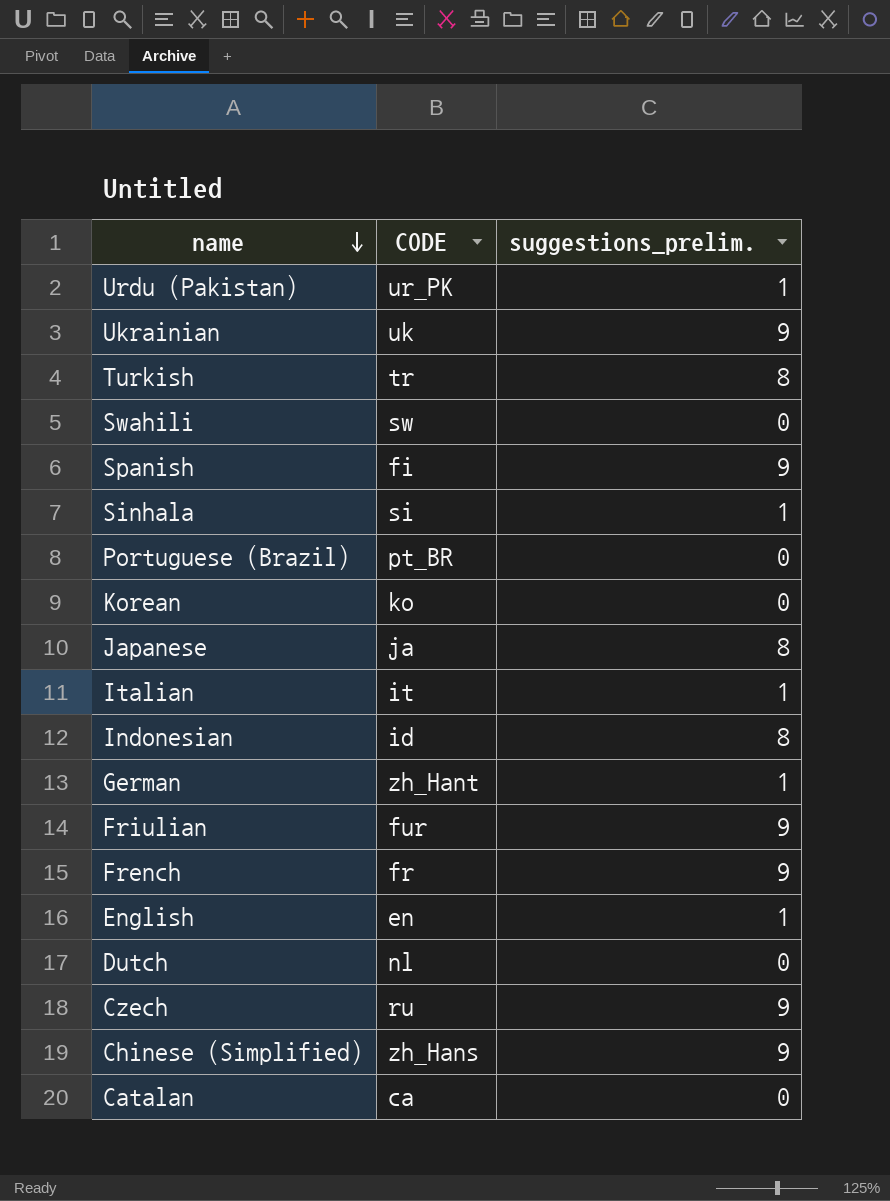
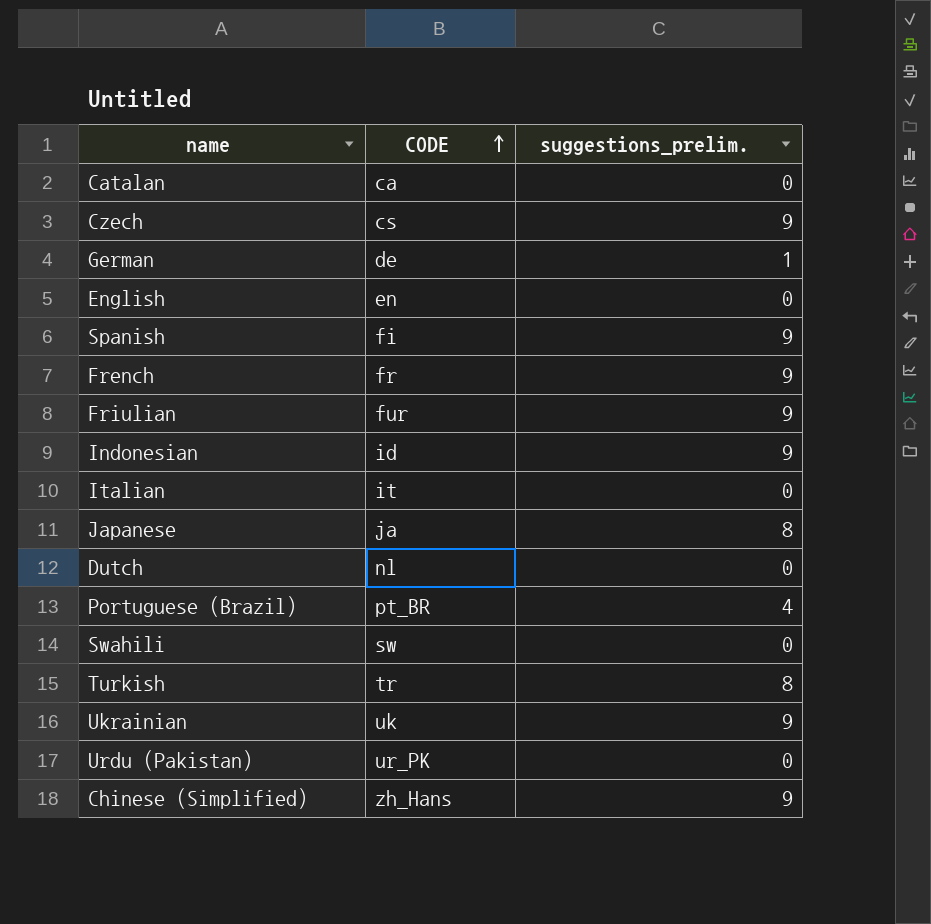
row order: name descending -> CODE ascending
row Sinhala: si | 1 -> none
row Korean: ko | 0 -> none
Czech | CODE: ru -> cs
German | CODE: zh_Hant -> de
English | suggestions_prelim.: 1 -> 0
Indonesian | suggestions_prelim.: 8 -> 9
Italian | suggestions_prelim.: 1 -> 0
Portuguese (Brazil) | suggestions_prelim.: 0 -> 4
Urdu (Pakistan) | suggestions_prelim.: 1 -> 0

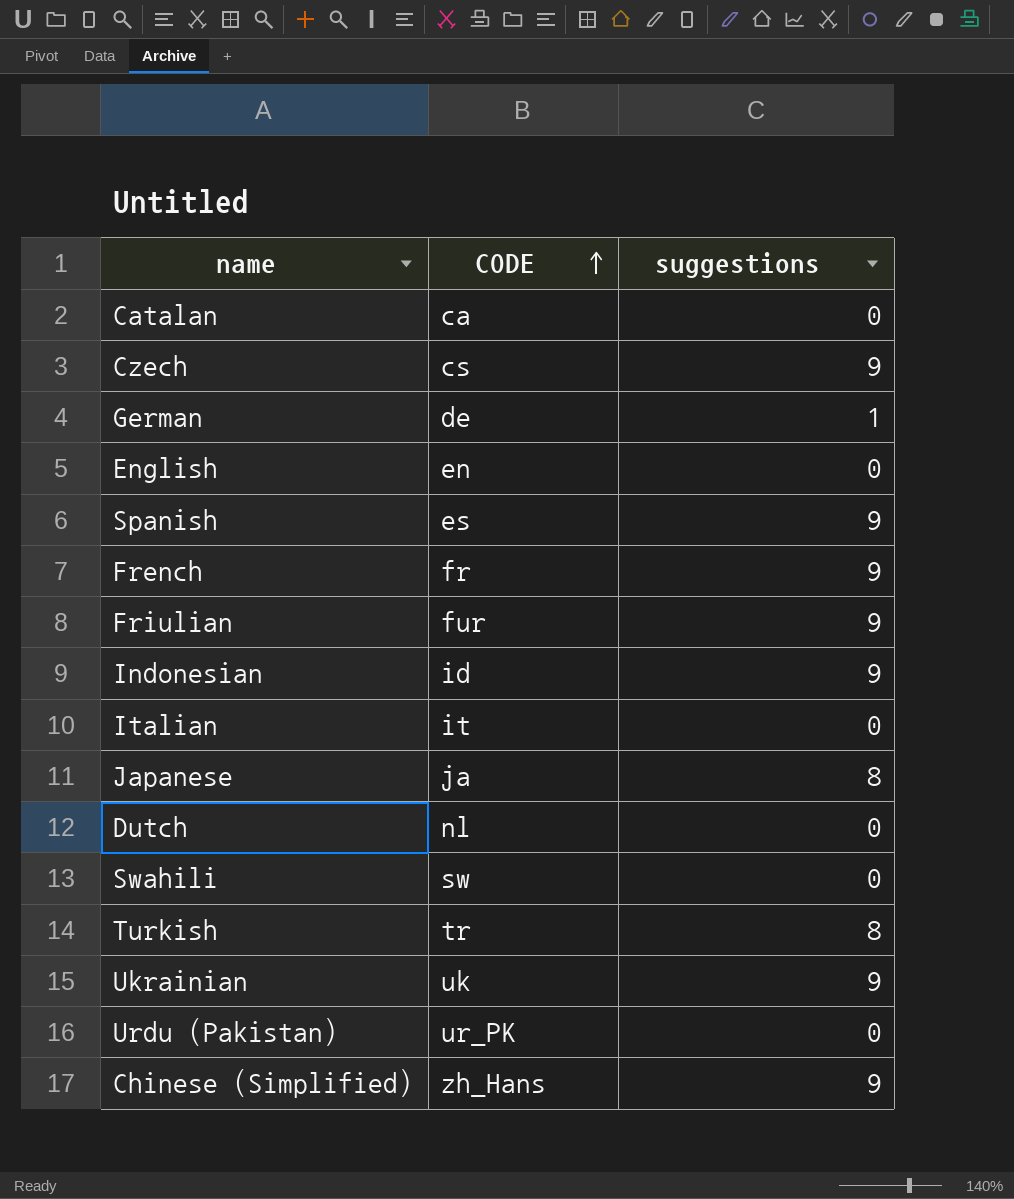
column name: suggestions_prelim. -> suggestions
row Portuguese (Brazil): pt_BR | 4 -> none
Spanish | CODE: fi -> es

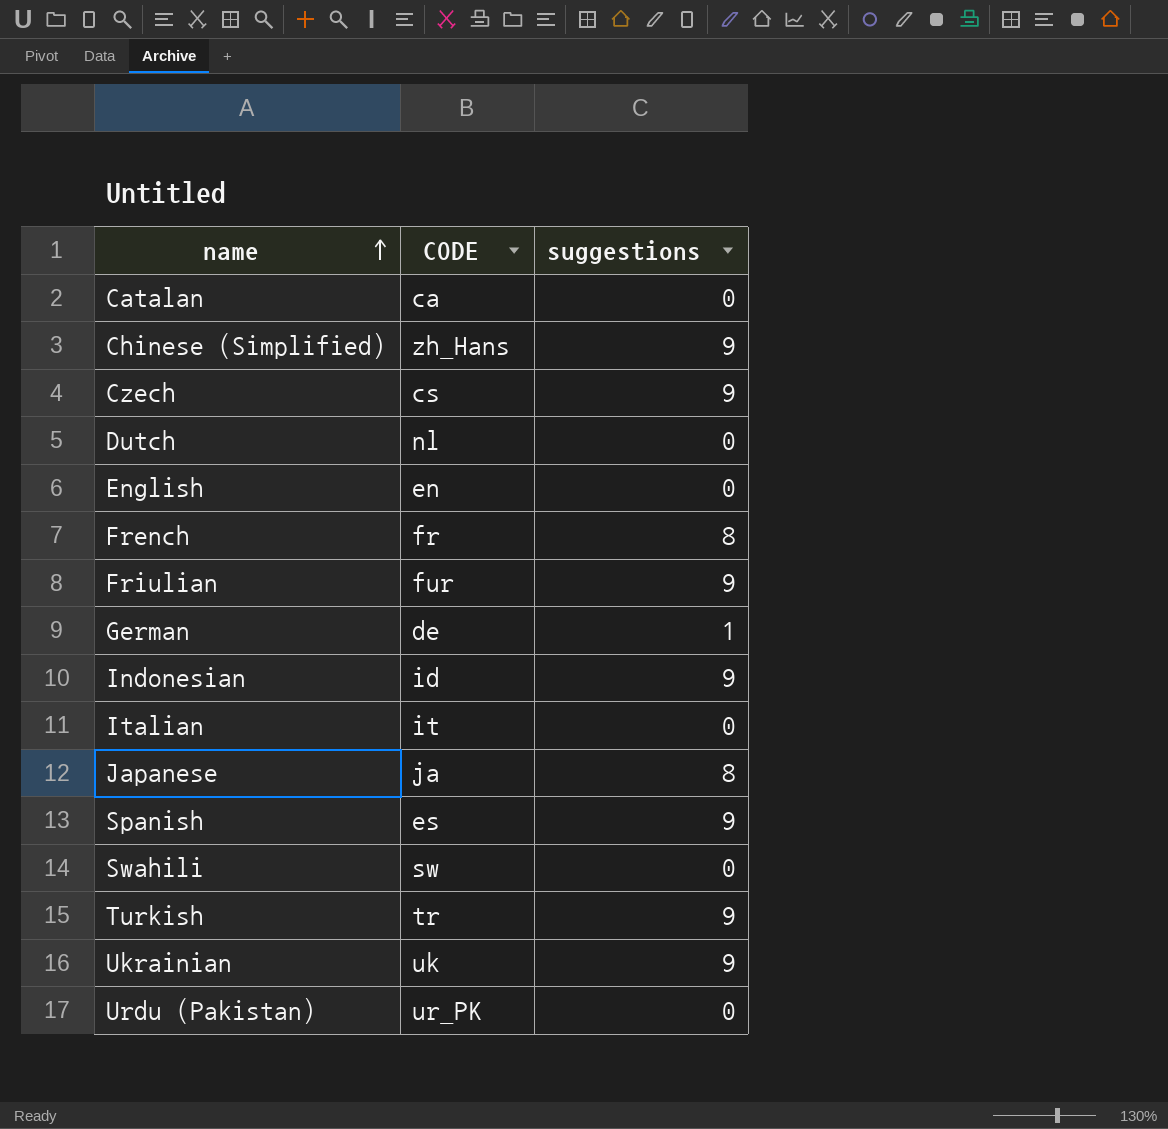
row order: CODE ascending -> name ascending
French | suggestions: 9 -> 8
Turkish | suggestions: 8 -> 9

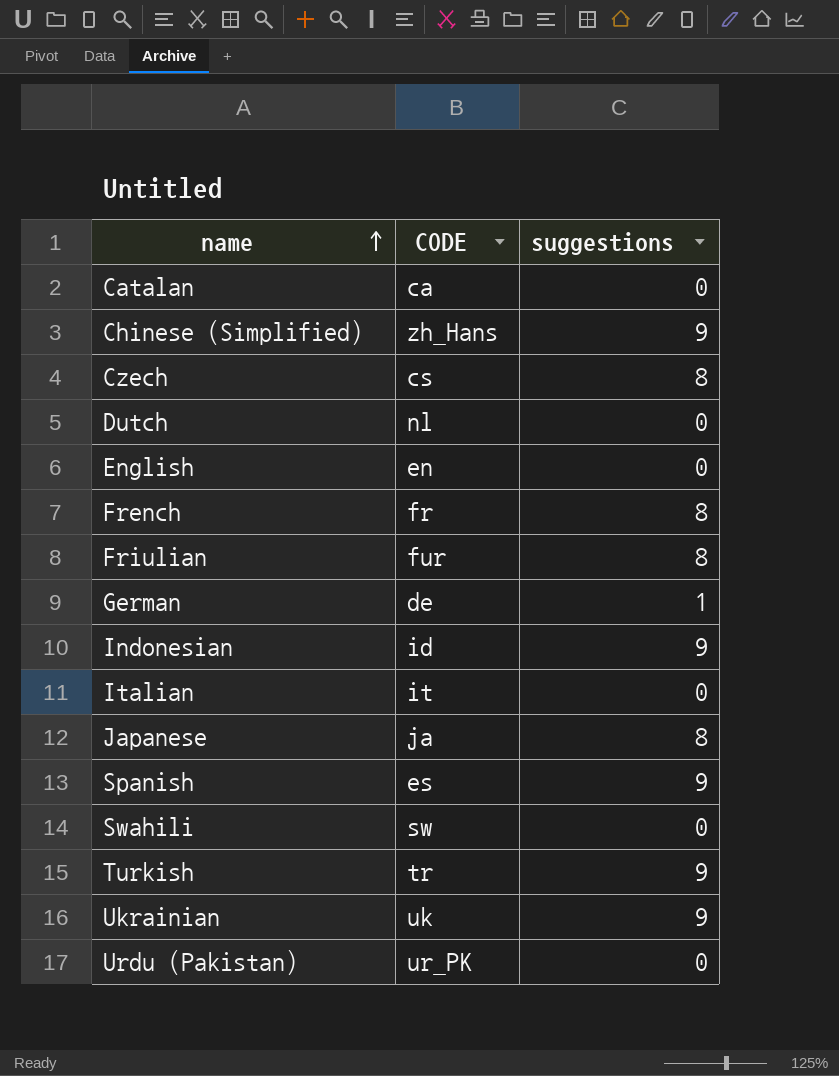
Czech | suggestions: 9 -> 8
Friulian | suggestions: 9 -> 8

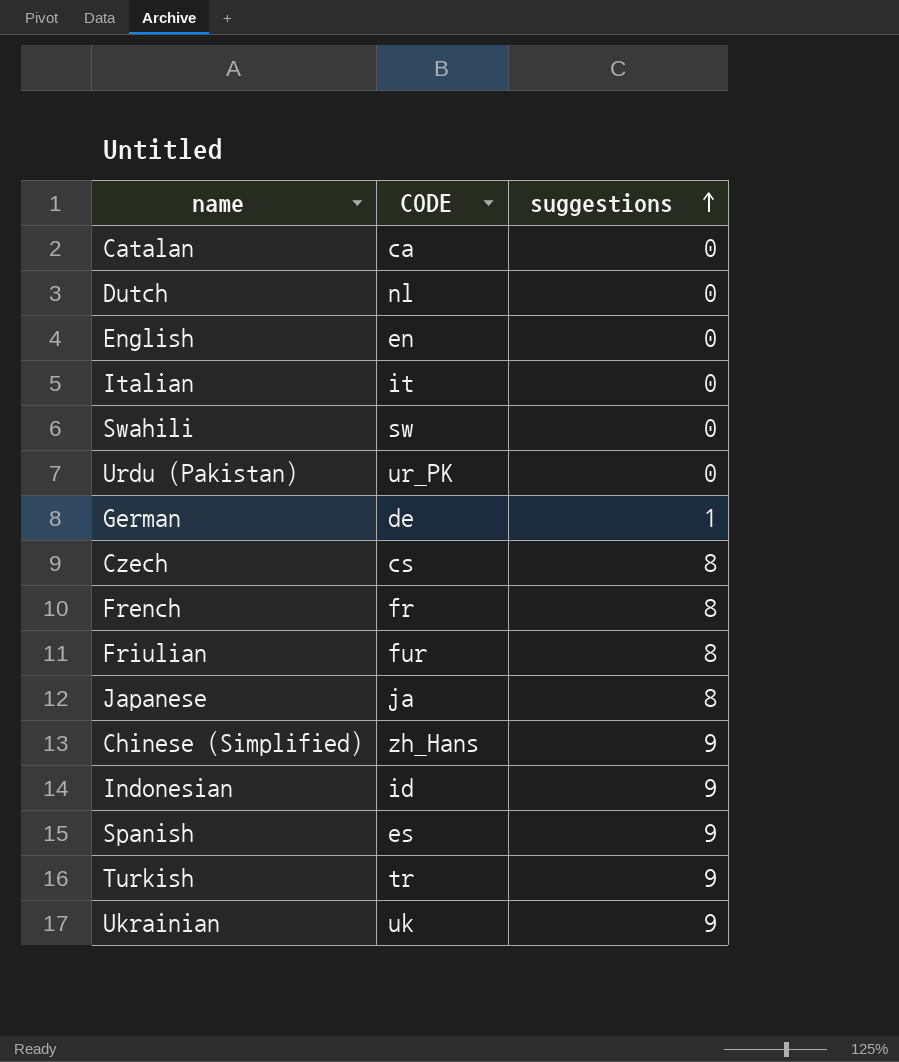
row order: name ascending -> suggestions ascending

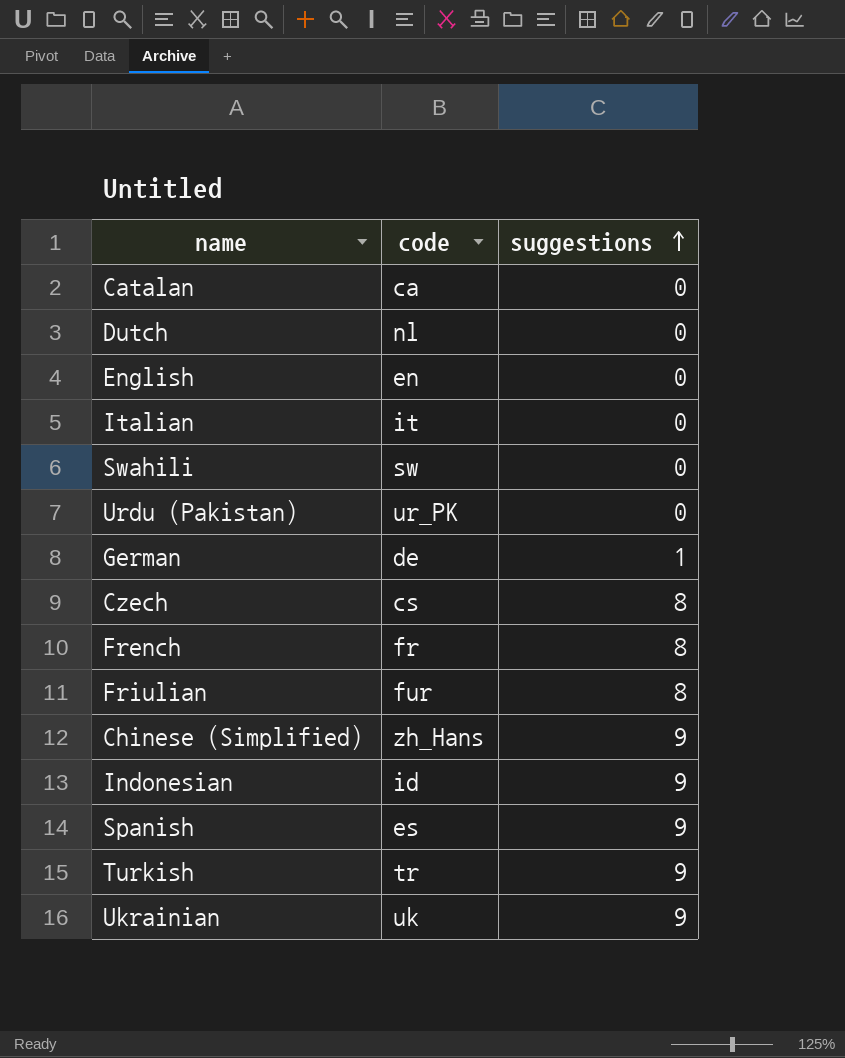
column name: CODE -> code
row Japanese: ja | 8 -> none

